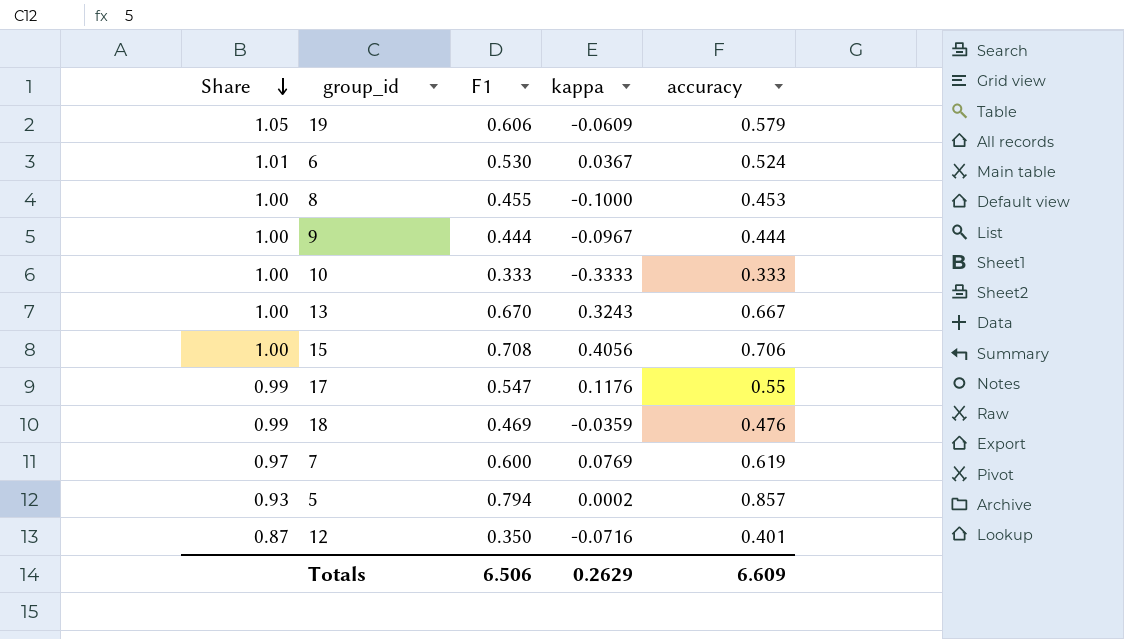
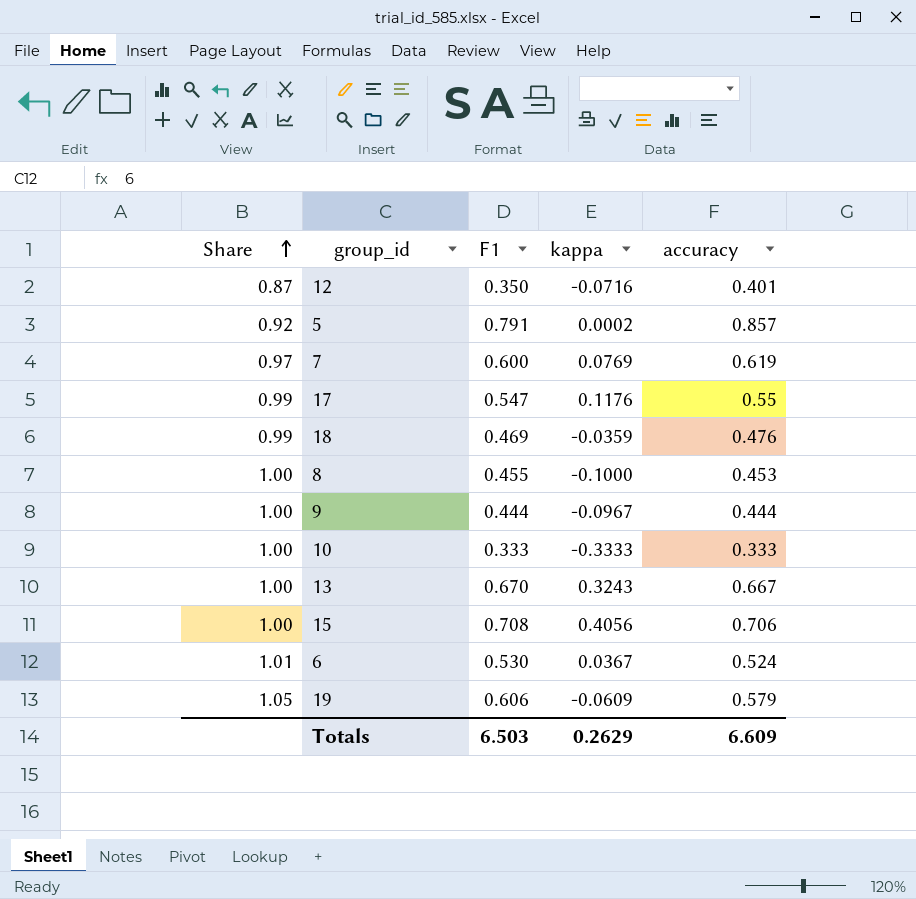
row order: Share descending -> Share ascending
5 | Share: 0.93 -> 0.92
5 | F1: 0.794 -> 0.791
Totals | F1: 6.506 -> 6.503

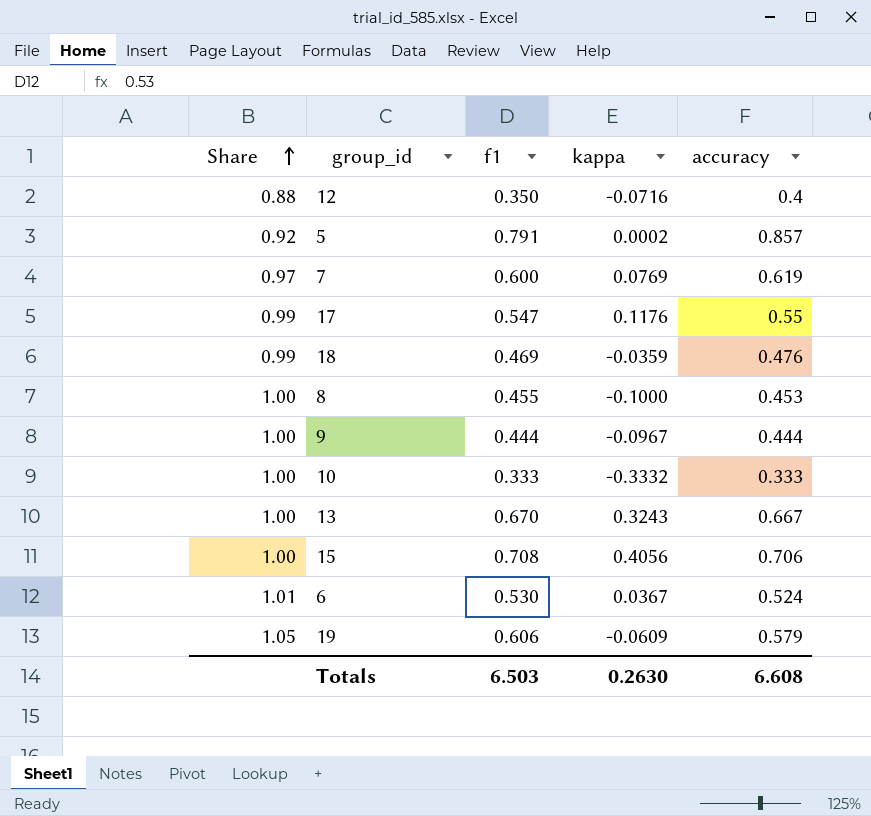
column name: F1 -> f1
12 | Share: 0.87 -> 0.88
12 | accuracy: 0.401 -> 0.4
10 | kappa: -0.3333 -> -0.3332
Totals | kappa: 0.2629 -> 0.2630
Totals | accuracy: 6.609 -> 6.608

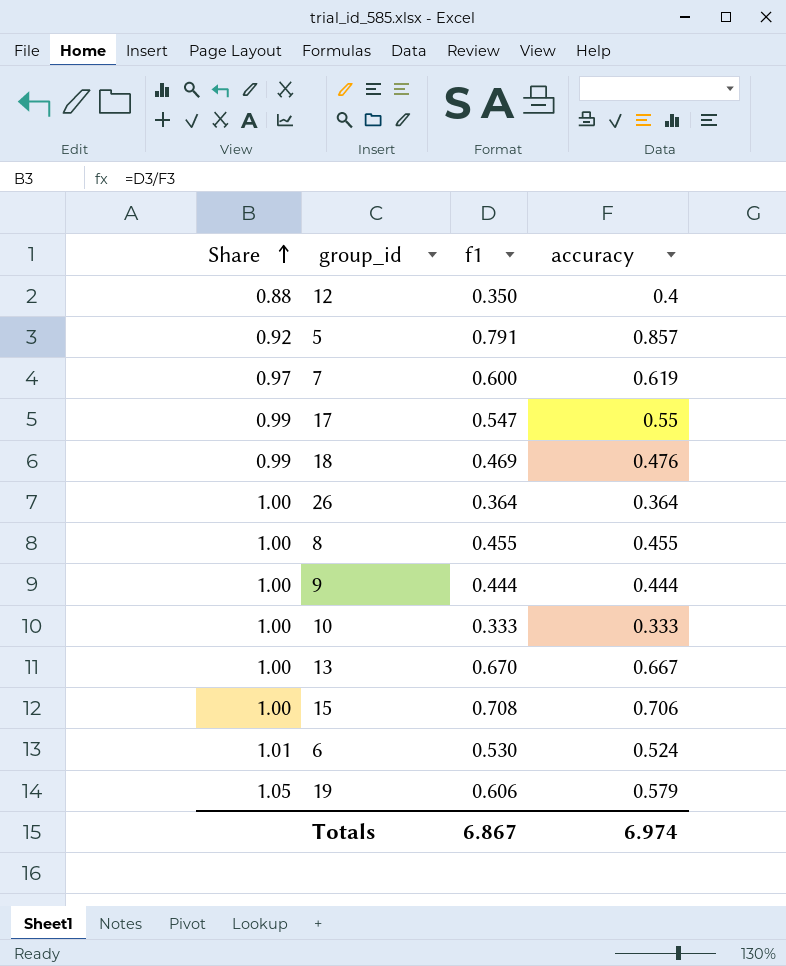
column kappa | position: 4 -> none
row 26: none -> 1.00 | 0.364 | 0.364
8 | accuracy: 0.453 -> 0.455
Totals | f1: 6.503 -> 6.867
Totals | accuracy: 6.608 -> 6.974

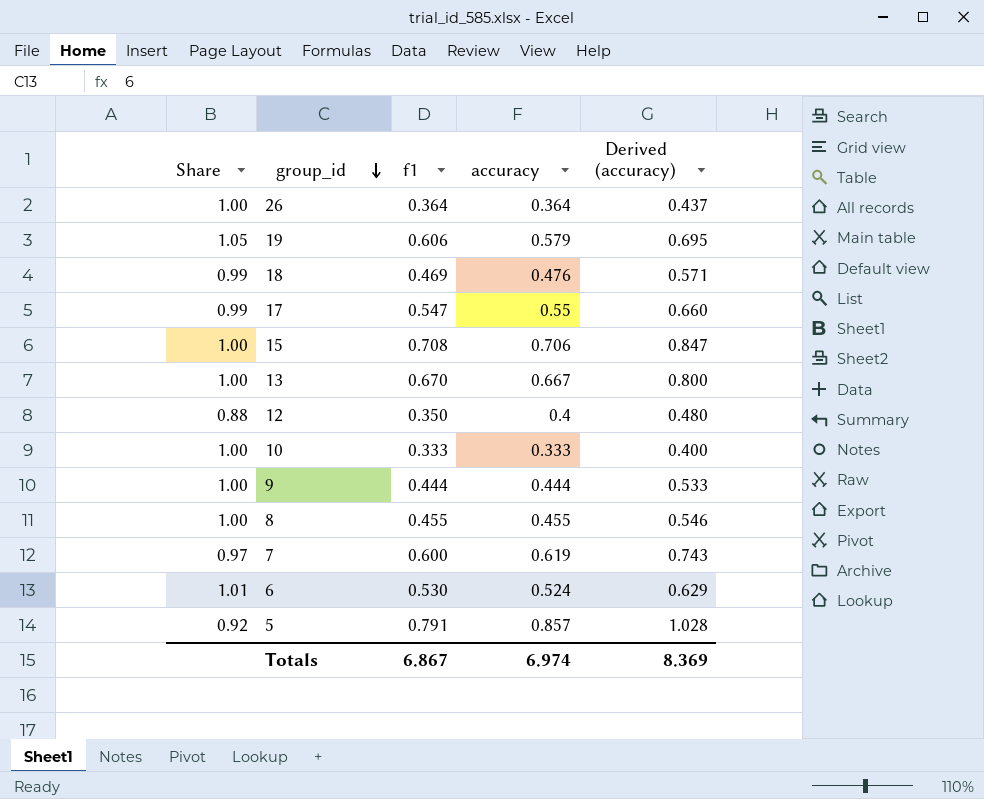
row order: Share ascending -> group_id descending
column Derived (accuracy) | formula: none -> [accuracy] * 1.2

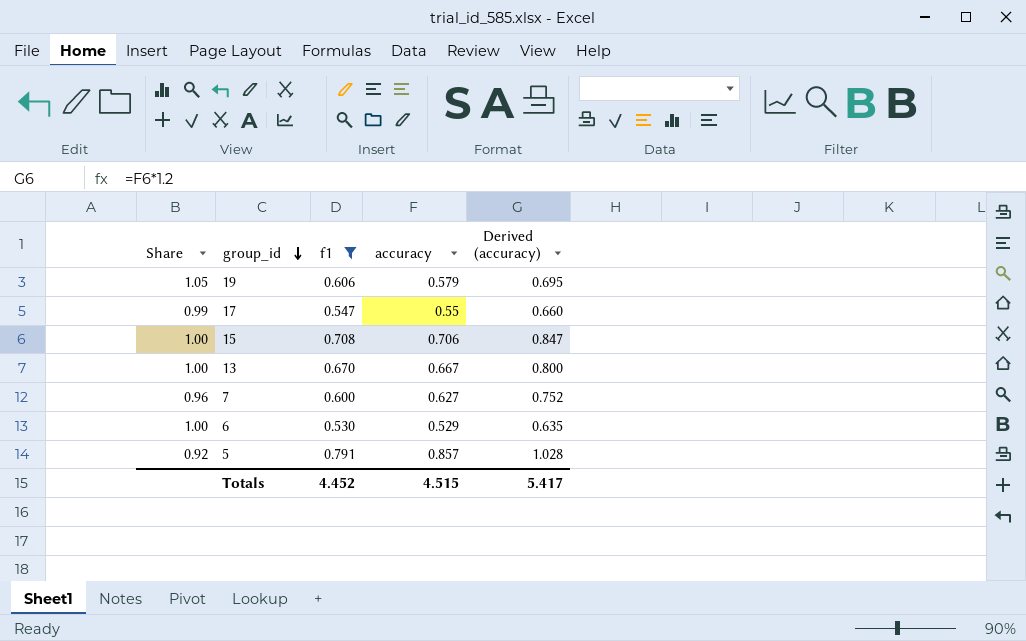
filter: none -> f1 >= 0.530
7 | Share: 0.97 -> 0.96
7 | accuracy: 0.619 -> 0.627
7 | Derived (accuracy): 0.743 -> 0.752
6 | Share: 1.01 -> 1.00
6 | accuracy: 0.524 -> 0.529
6 | Derived (accuracy): 0.629 -> 0.635
Totals | f1: 6.867 -> 4.452
Totals | accuracy: 6.974 -> 4.515
Totals | Derived (accuracy): 8.369 -> 5.417

